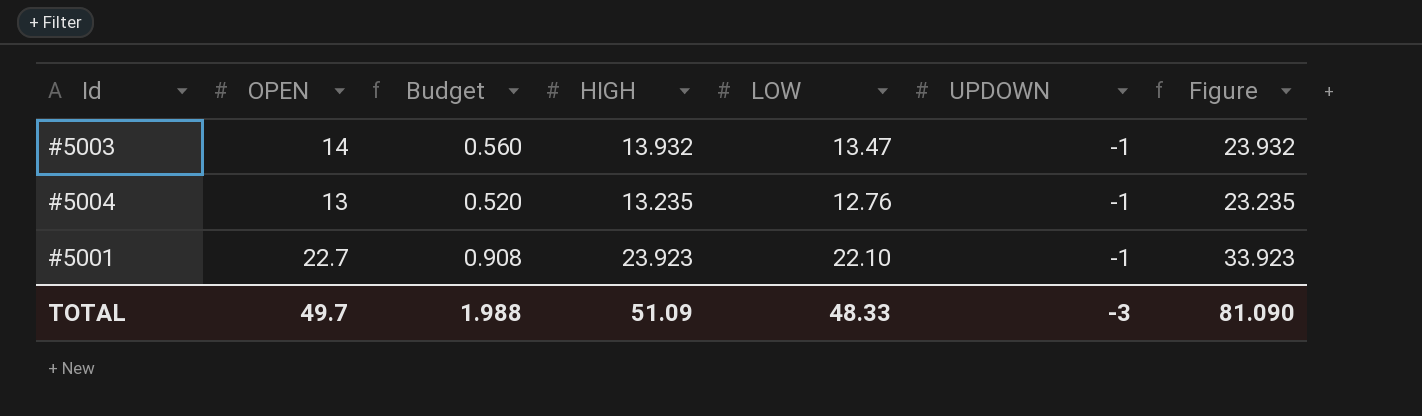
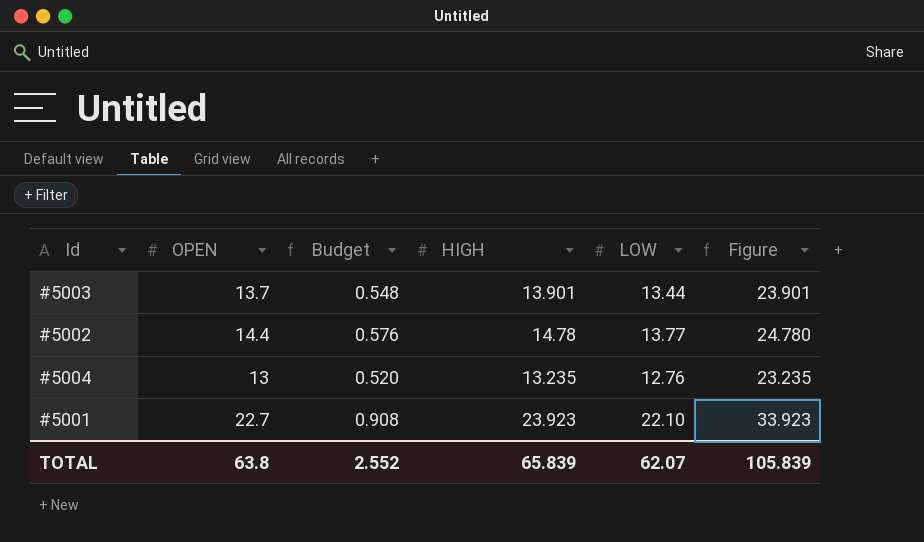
column UPDOWN | position: 6 -> none
#5003 | OPEN: 14 -> 13.7
#5003 | Budget: 0.560 -> 0.548
#5003 | HIGH: 13.932 -> 13.901
#5003 | LOW: 13.47 -> 13.44
#5003 | Figure: 23.932 -> 23.901
row #5002: none -> 14.4 | 0.576 | 14.78 | 13.77 | 24.780
TOTAL | OPEN: 49.7 -> 63.8
TOTAL | Budget: 1.988 -> 2.552
TOTAL | HIGH: 51.09 -> 65.839
TOTAL | LOW: 48.33 -> 62.07
TOTAL | Figure: 81.090 -> 105.839

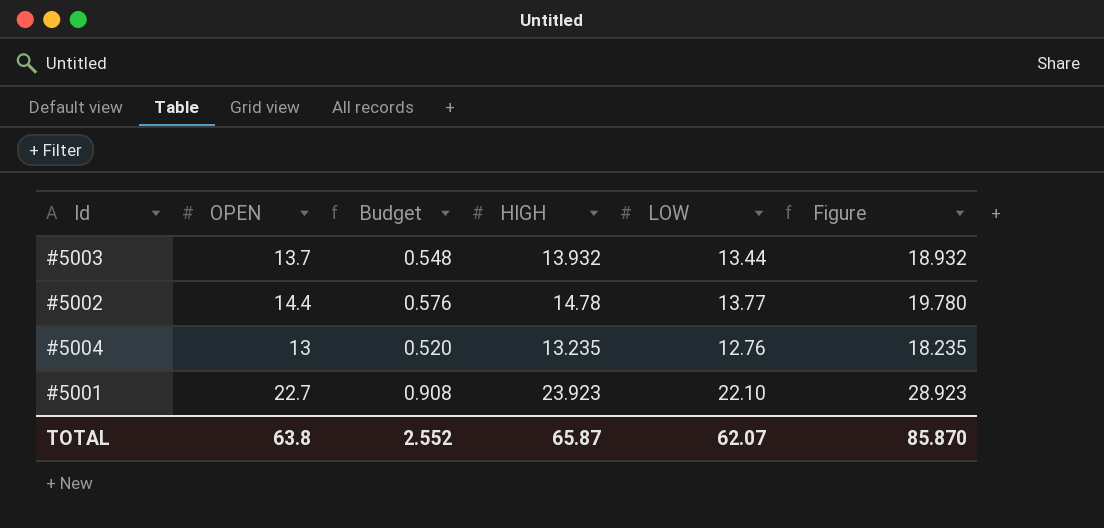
column Figure | formula: [HIGH] + 10 -> [HIGH] + 5
#5003 | HIGH: 13.901 -> 13.932
TOTAL | HIGH: 65.839 -> 65.87
TOTAL | Figure: 105.839 -> 85.870

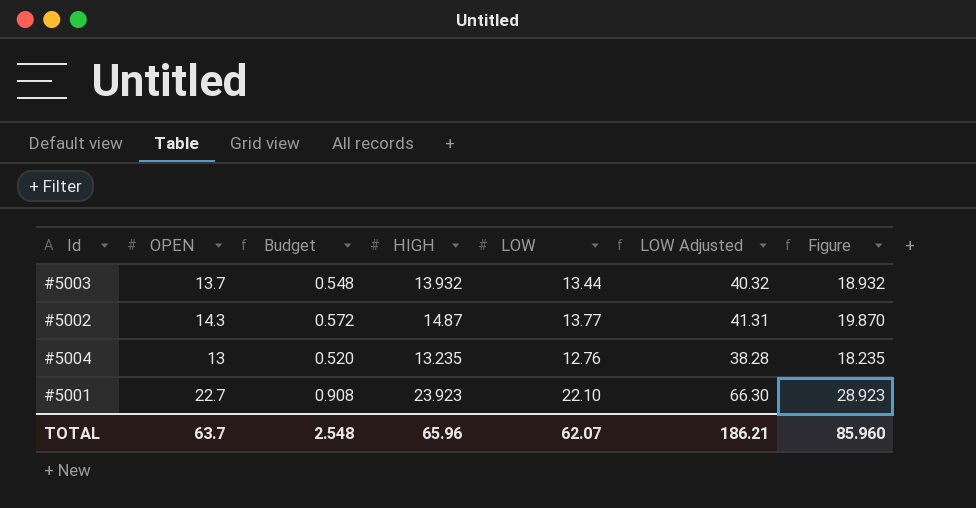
column LOW Adjusted | formula: none -> [LOW] * 3
#5002 | OPEN: 14.4 -> 14.3
#5002 | Budget: 0.576 -> 0.572
#5002 | HIGH: 14.78 -> 14.87
#5002 | Figure: 19.780 -> 19.870
TOTAL | OPEN: 63.8 -> 63.7
TOTAL | Budget: 2.552 -> 2.548
TOTAL | HIGH: 65.87 -> 65.96
TOTAL | Figure: 85.870 -> 85.960

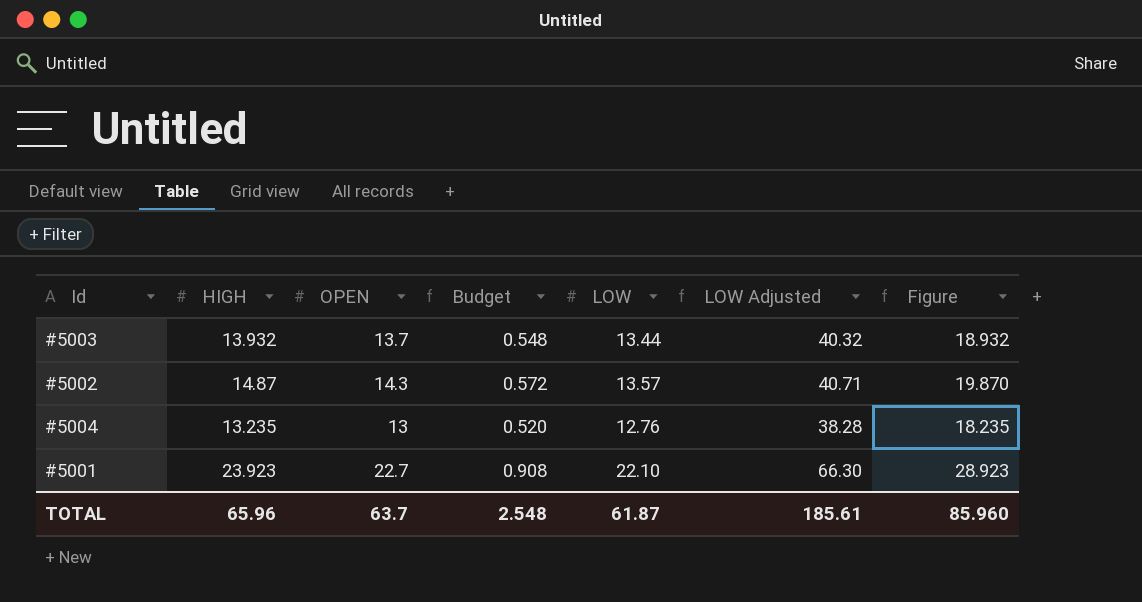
column HIGH | position: 4 -> 2
#5002 | LOW: 13.77 -> 13.57
#5002 | LOW Adjusted: 41.31 -> 40.71
TOTAL | LOW: 62.07 -> 61.87
TOTAL | LOW Adjusted: 186.21 -> 185.61

